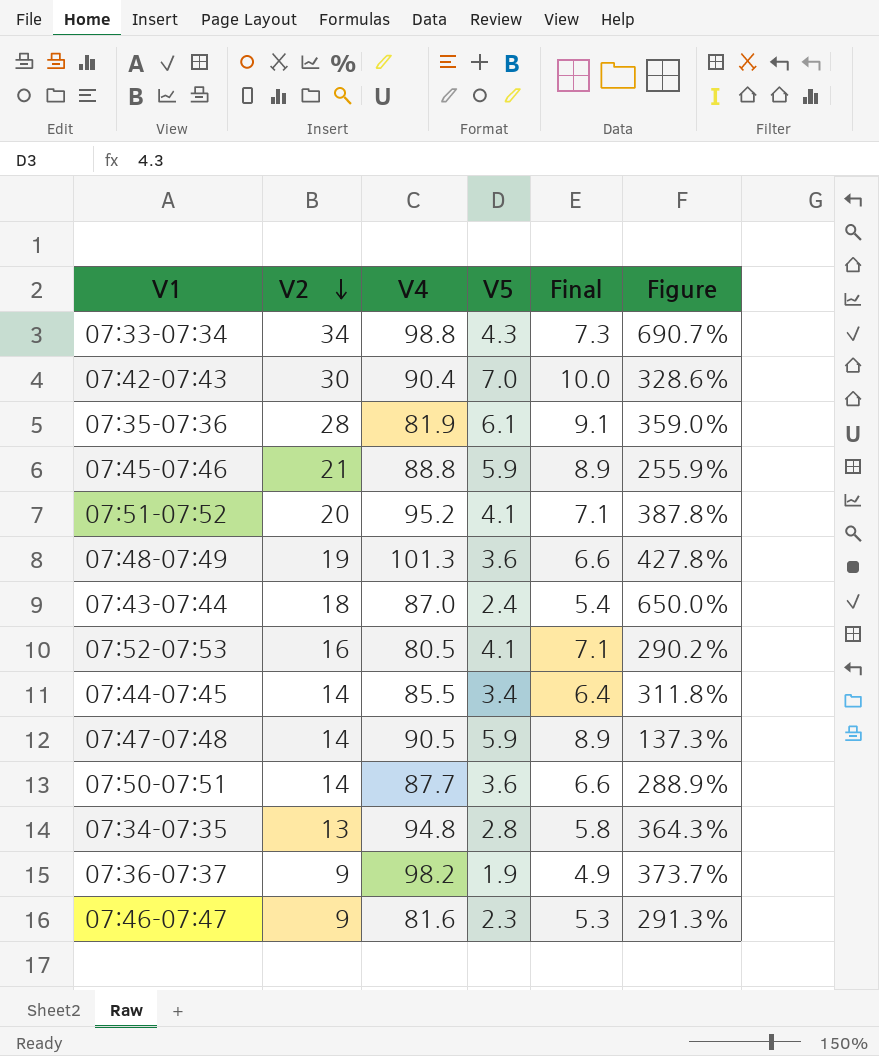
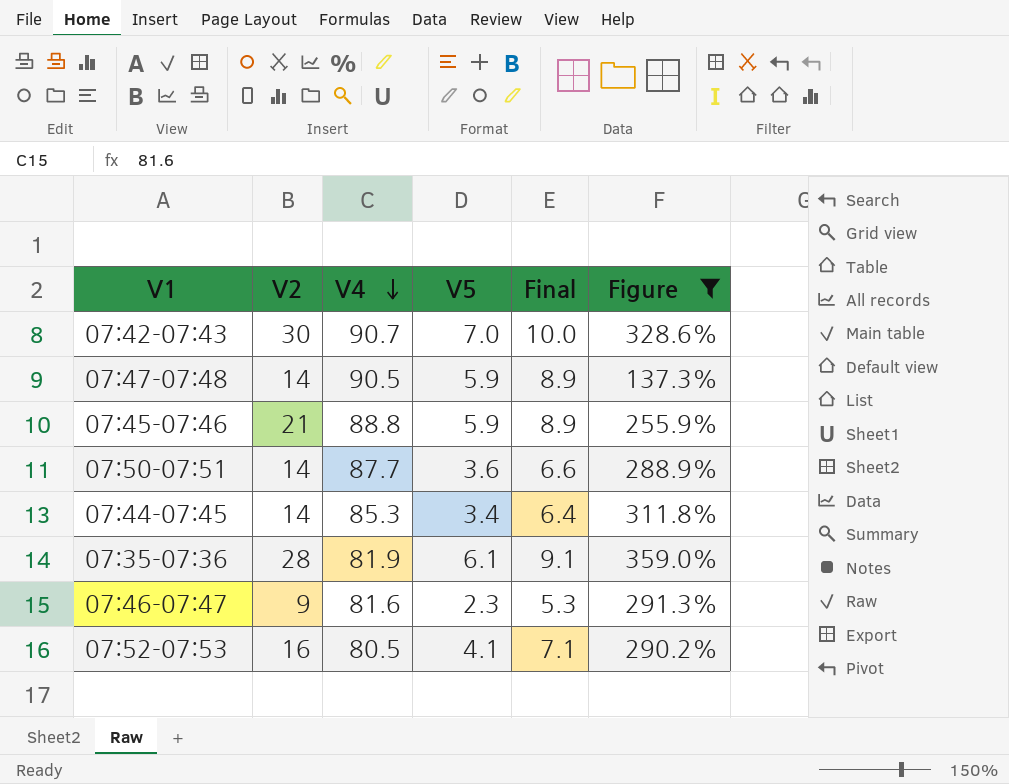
filter: none -> Figure <= 359.0%
row order: V2 descending -> V4 descending
07:42-07:43 | V4: 90.4 -> 90.7
07:44-07:45 | V4: 85.5 -> 85.3

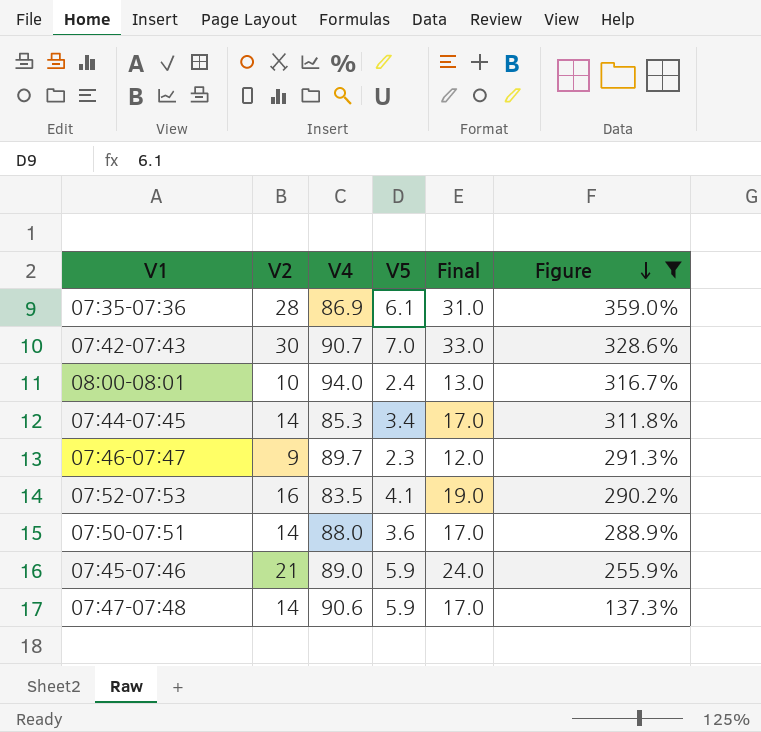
row order: V4 descending -> Figure descending
column Final | formula: [V5] + 3 -> [V2] + 3
07:35-07:36 | V4: 81.9 -> 86.9
row 08:00-08:01: none -> 10 | 94.0 | 2.4 | 13.0 | 316.7%
07:46-07:47 | V4: 81.6 -> 89.7
07:52-07:53 | V4: 80.5 -> 83.5
07:50-07:51 | V4: 87.7 -> 88.0
07:45-07:46 | V4: 88.8 -> 89.0
07:47-07:48 | V4: 90.5 -> 90.6

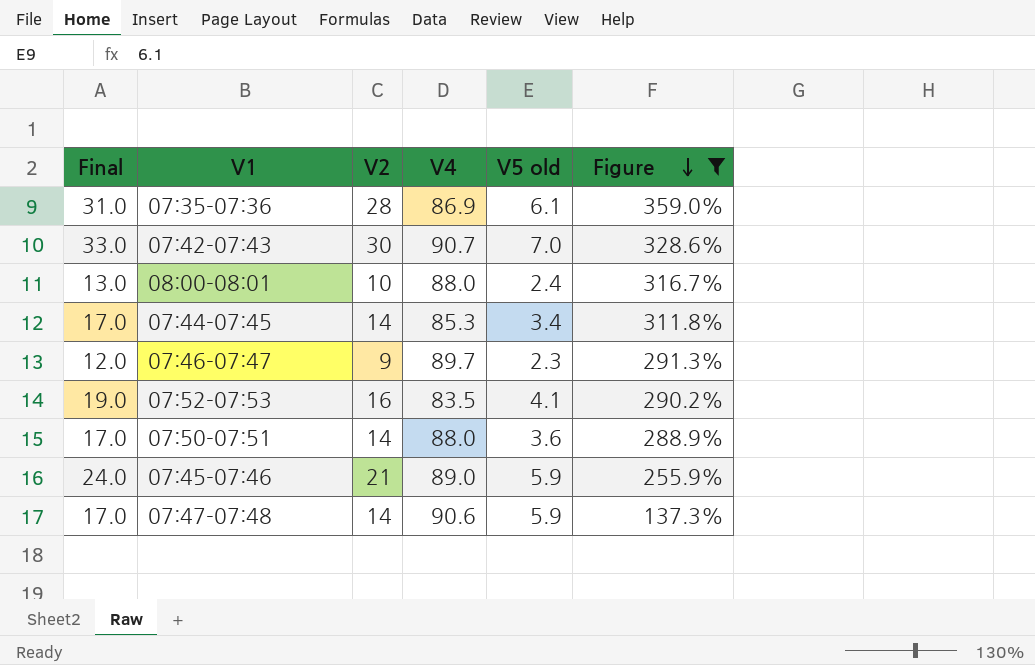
column Final | position: 5 -> 1
column name: V5 -> V5 old
08:00-08:01 | V4: 94.0 -> 88.0

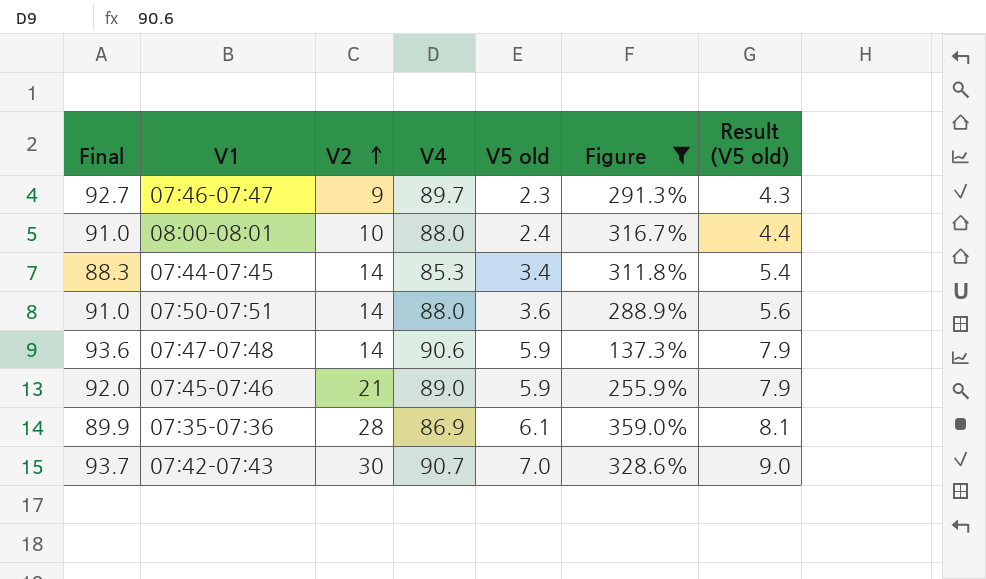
row order: Figure descending -> V2 ascending
column Final | formula: [V2] + 3 -> [V4] + 3
column Result (V5 old) | formula: none -> [V5 old] + 2
row 07:52-07:53: 19.0 | 16 | 83.5 | 4.1 | 290.2% -> none

